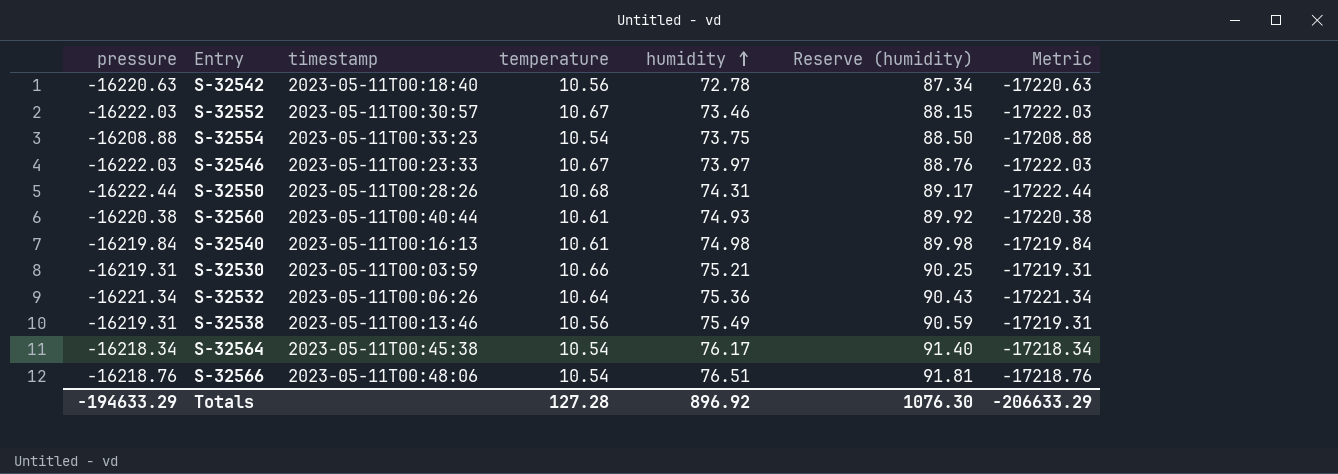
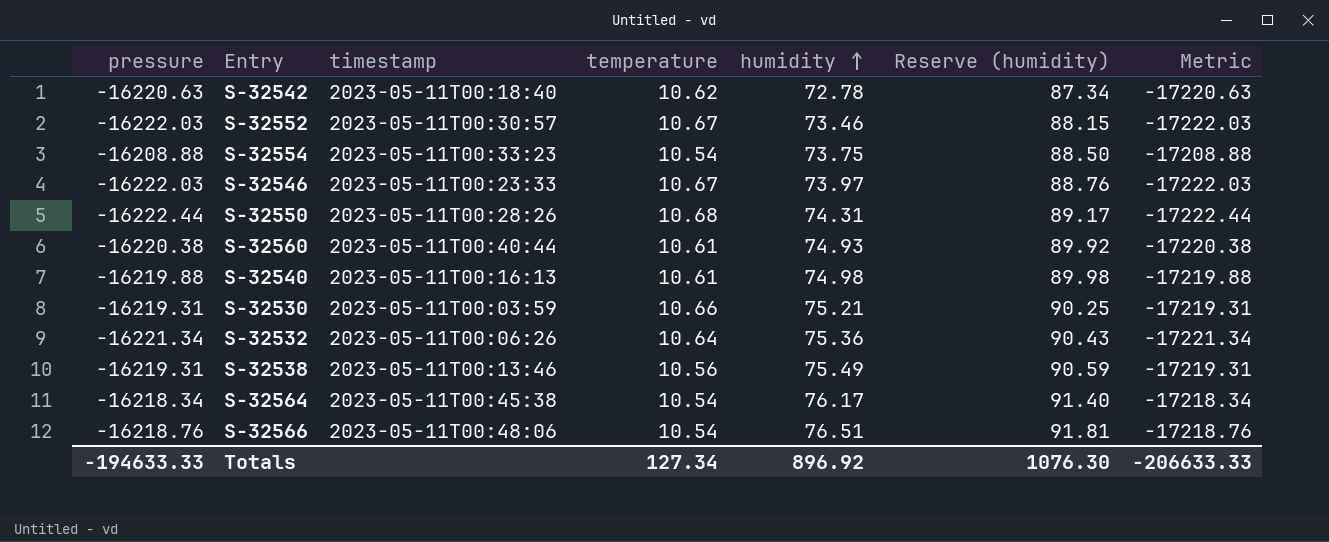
S-32542 | temperature: 10.56 -> 10.62
S-32540 | pressure: -16219.84 -> -16219.88
S-32540 | Metric: -17219.84 -> -17219.88
Totals | pressure: -194633.29 -> -194633.33
Totals | temperature: 127.28 -> 127.34
Totals | Metric: -206633.29 -> -206633.33

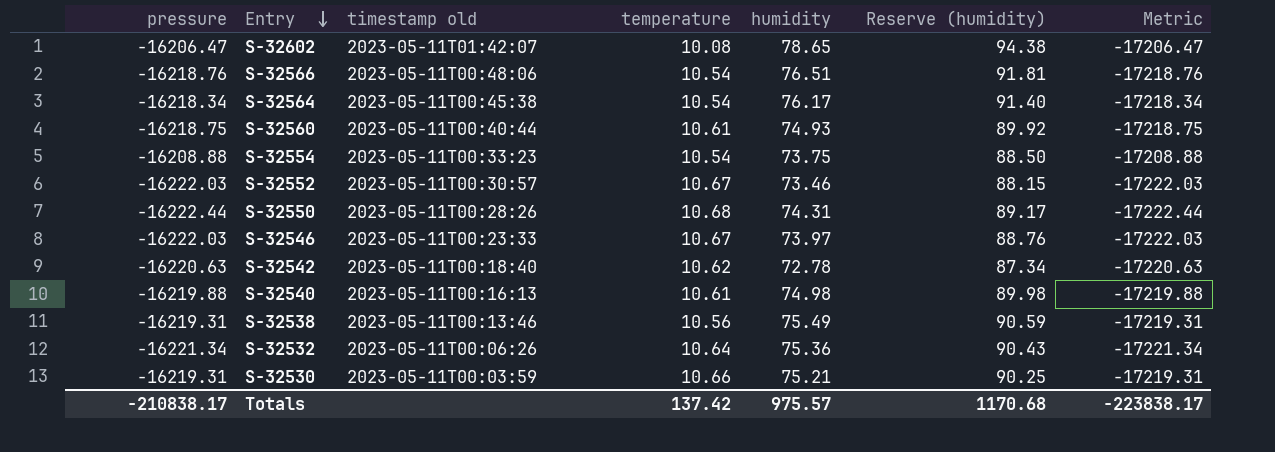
row order: humidity ascending -> Entry descending
column name: timestamp -> timestamp old
row S-32602: none -> -16206.47 | 2023-05-11T01:42:07 | 10.08 | 78.65 | 94.38 | -17206.47
S-32560 | pressure: -16220.38 -> -16218.75
S-32560 | Metric: -17220.38 -> -17218.75
Totals | pressure: -194633.33 -> -210838.17
Totals | temperature: 127.34 -> 137.42
Totals | humidity: 896.92 -> 975.57
Totals | Reserve (humidity): 1076.30 -> 1170.68
Totals | Metric: -206633.33 -> -223838.17

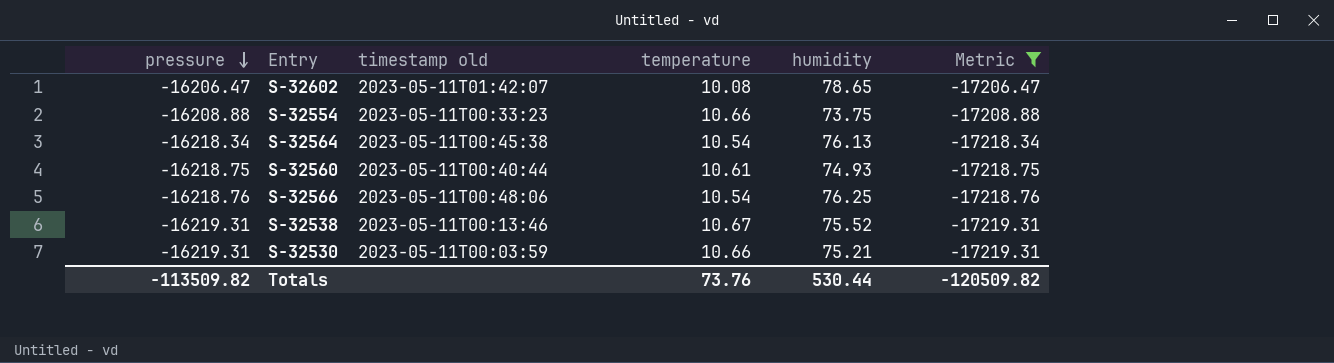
filter: none -> Metric >= -17219.31
row order: Entry descending -> pressure descending
column Reserve (humidity) | formula: [humidity] * 1.2 -> none
S-32554 | temperature: 10.54 -> 10.66
S-32564 | humidity: 76.17 -> 76.13
S-32566 | humidity: 76.51 -> 76.25
S-32538 | temperature: 10.56 -> 10.67
S-32538 | humidity: 75.49 -> 75.52
Totals | pressure: -210838.17 -> -113509.82
Totals | temperature: 137.42 -> 73.76
Totals | humidity: 975.57 -> 530.44
Totals | Metric: -223838.17 -> -120509.82

